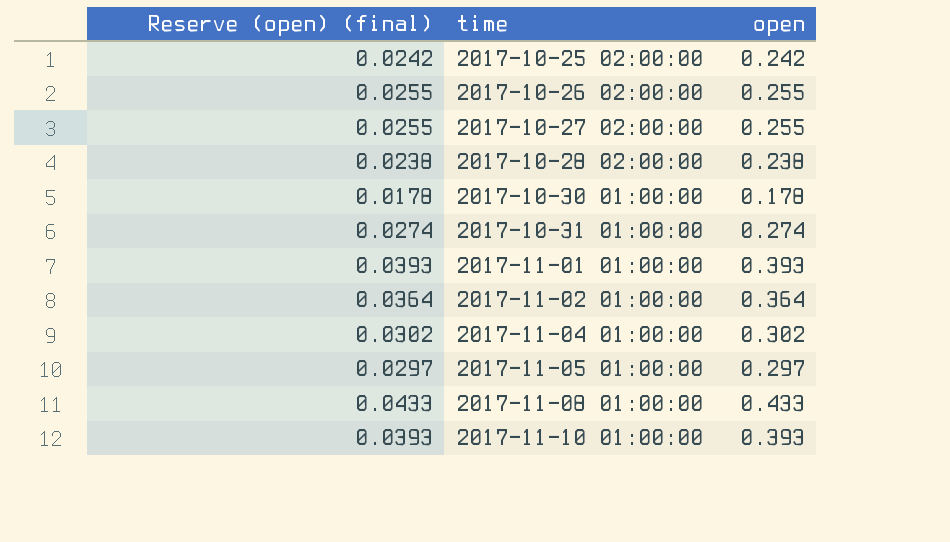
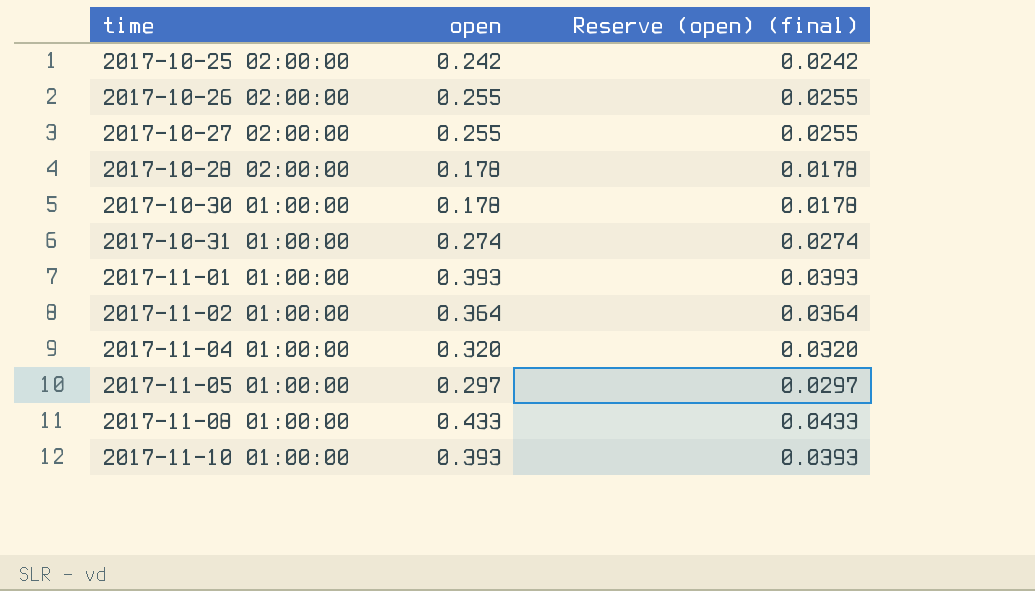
column Reserve (open) (final) | position: 1 -> 3
2017-10-28 02:00:00 | open: 0.238 -> 0.178
2017-10-28 02:00:00 | Reserve (open) (final): 0.0238 -> 0.0178
2017-11-04 01:00:00 | open: 0.302 -> 0.320
2017-11-04 01:00:00 | Reserve (open) (final): 0.0302 -> 0.0320

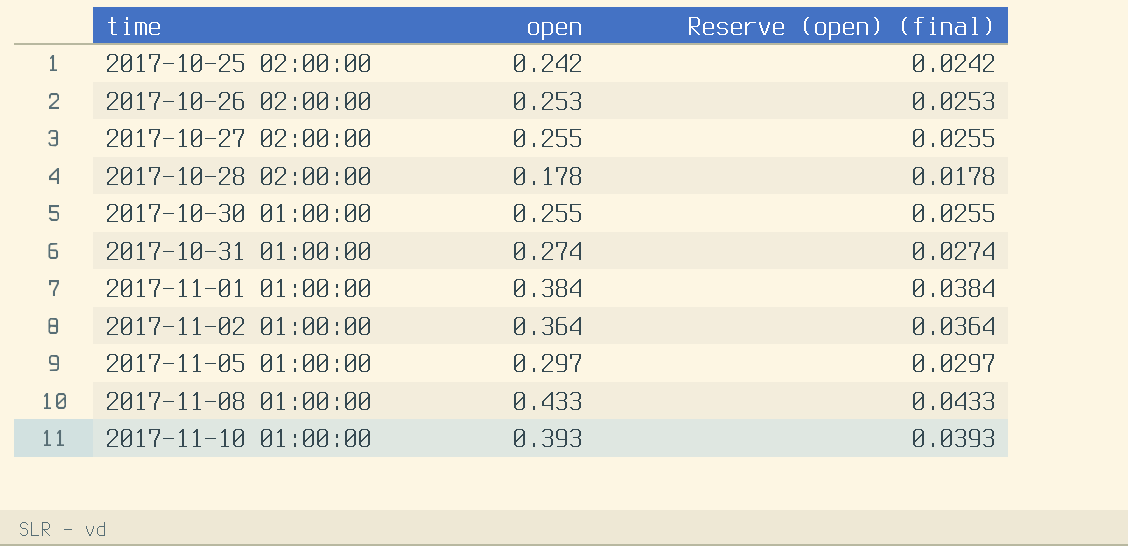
row 2017-11-04 01:00:00: 0.320 | 0.0320 -> none
2017-10-26 02:00:00 | open: 0.255 -> 0.253
2017-10-26 02:00:00 | Reserve (open) (final): 0.0255 -> 0.0253
2017-10-30 01:00:00 | open: 0.178 -> 0.255
2017-10-30 01:00:00 | Reserve (open) (final): 0.0178 -> 0.0255
2017-11-01 01:00:00 | open: 0.393 -> 0.384
2017-11-01 01:00:00 | Reserve (open) (final): 0.0393 -> 0.0384

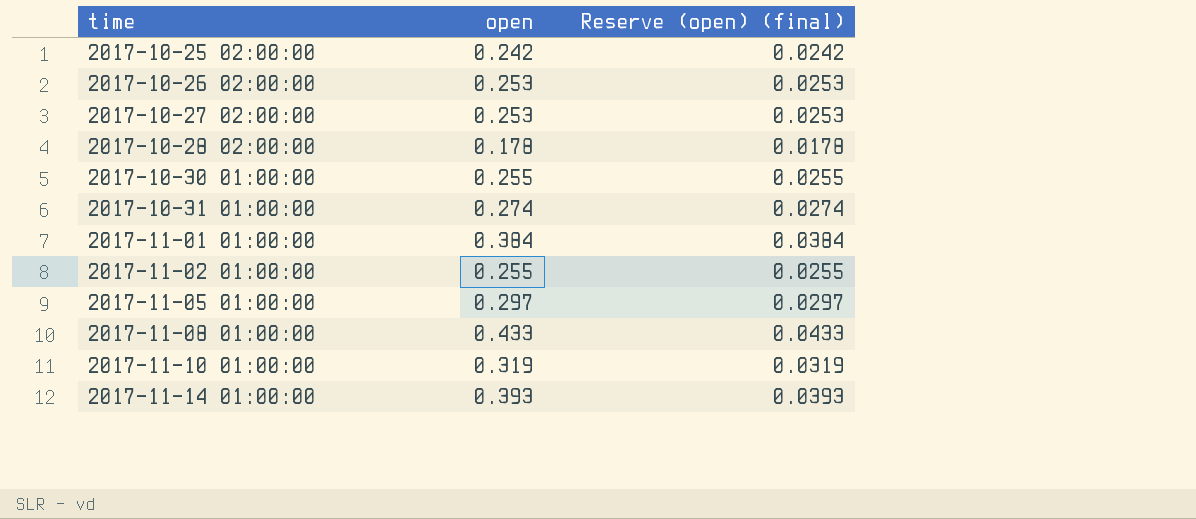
2017-10-27 02:00:00 | open: 0.255 -> 0.253
2017-10-27 02:00:00 | Reserve (open) (final): 0.0255 -> 0.0253
2017-11-02 01:00:00 | open: 0.364 -> 0.255
2017-11-02 01:00:00 | Reserve (open) (final): 0.0364 -> 0.0255
2017-11-10 01:00:00 | open: 0.393 -> 0.319
2017-11-10 01:00:00 | Reserve (open) (final): 0.0393 -> 0.0319
row 2017-11-14 01:00:00: none -> 0.393 | 0.0393

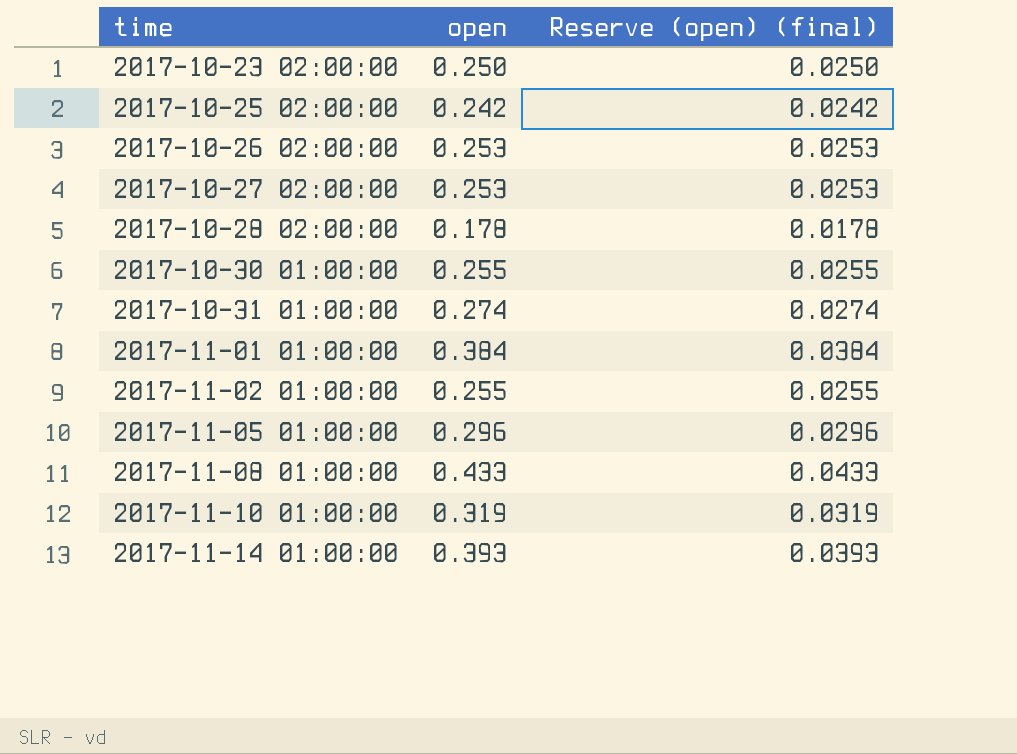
row 2017-10-23 02:00:00: none -> 0.250 | 0.0250
2017-11-05 01:00:00 | open: 0.297 -> 0.296
2017-11-05 01:00:00 | Reserve (open) (final): 0.0297 -> 0.0296

